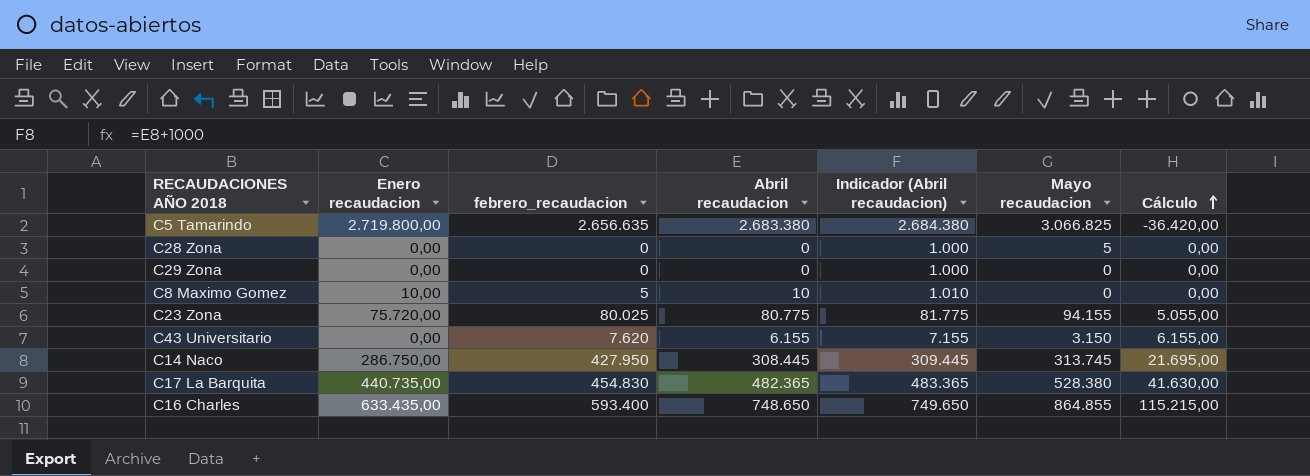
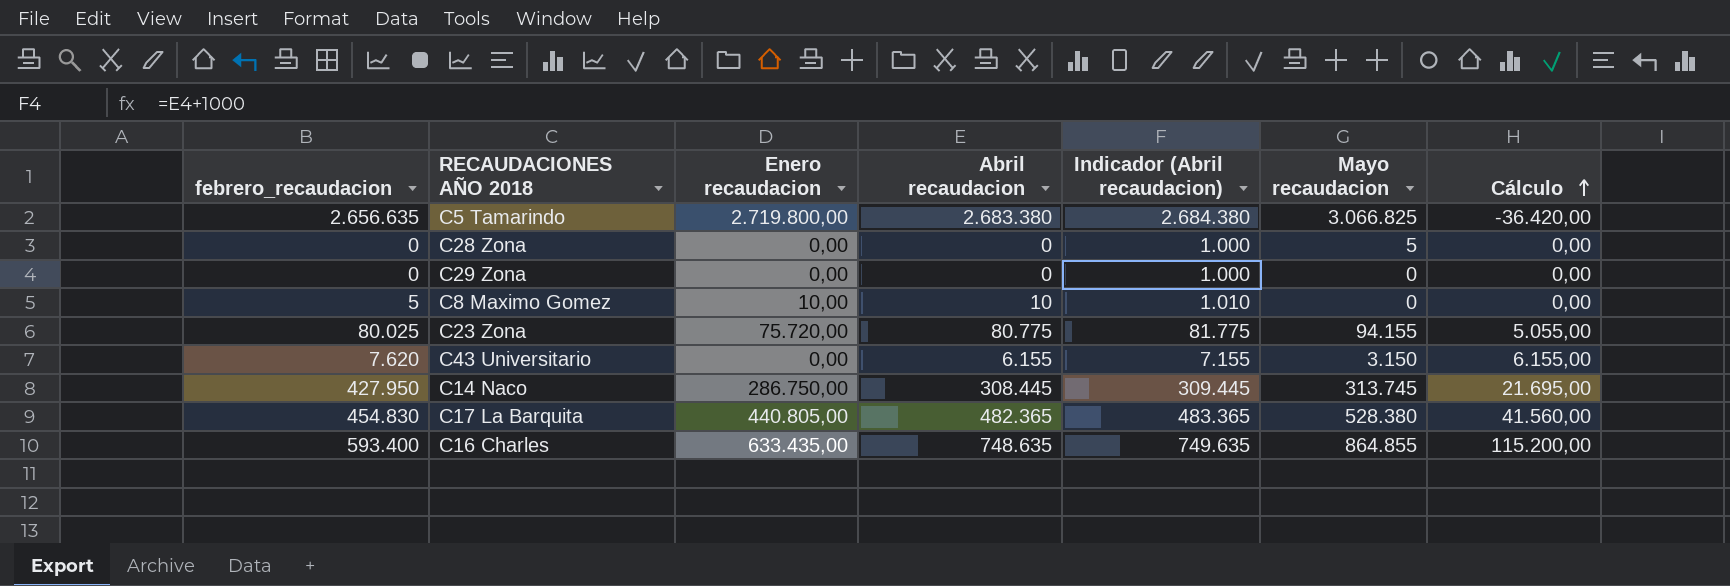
column febrero_recaudacion | position: 3 -> 1
C17 La Barquita | Enero recaudacion: 440.735,00 -> 440.805,00
C17 La Barquita | Cálculo: 41.630,00 -> 41.560,00
C16 Charles | Abril recaudacion: 748.650 -> 748.635
C16 Charles | Indicador (Abril recaudacion): 749.650 -> 749.635
C16 Charles | Cálculo: 115.215,00 -> 115.200,00

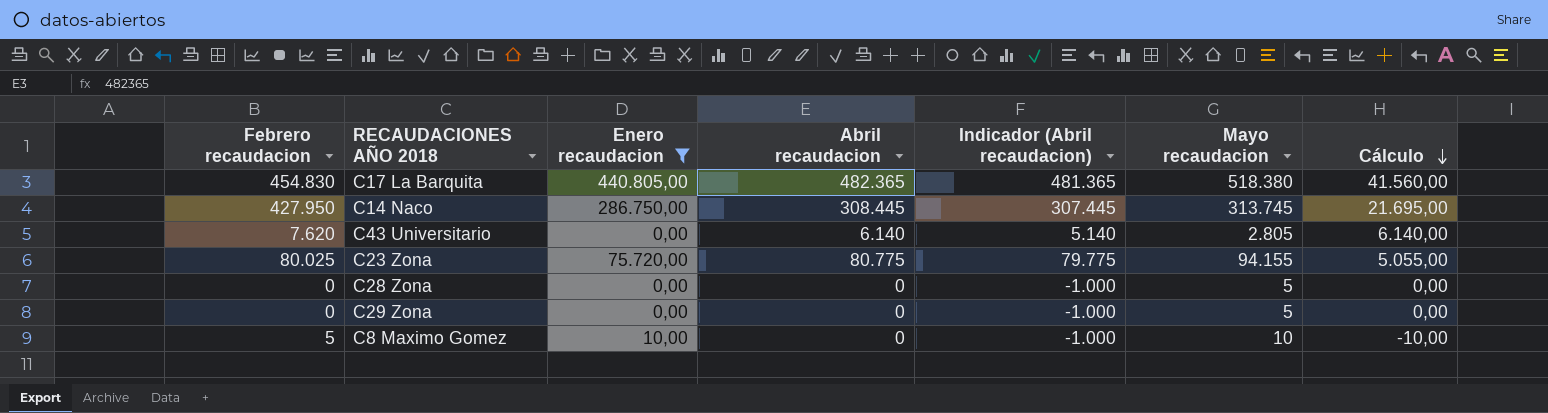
filter: none -> Enero recaudacion <= 440.805,00
row order: Cálculo ascending -> Cálculo descending
column name: febrero_recaudacion -> Febrero recaudacion
column Indicador (Abril recaudacion) | formula: [Abril recaudacion] + 1000 -> [Abril recaudacion] - 1000
C17 La Barquita | Mayo recaudacion: 528.380 -> 518.380
C43 Universitario | Abril recaudacion: 6.155 -> 6.140
C43 Universitario | Mayo recaudacion: 3.150 -> 2.805
C43 Universitario | Cálculo: 6.155,00 -> 6.140,00
C29 Zona | Mayo recaudacion: 0 -> 5
C8 Maximo Gomez | Abril recaudacion: 10 -> 0
C8 Maximo Gomez | Mayo recaudacion: 0 -> 10
C8 Maximo Gomez | Cálculo: 0,00 -> -10,00

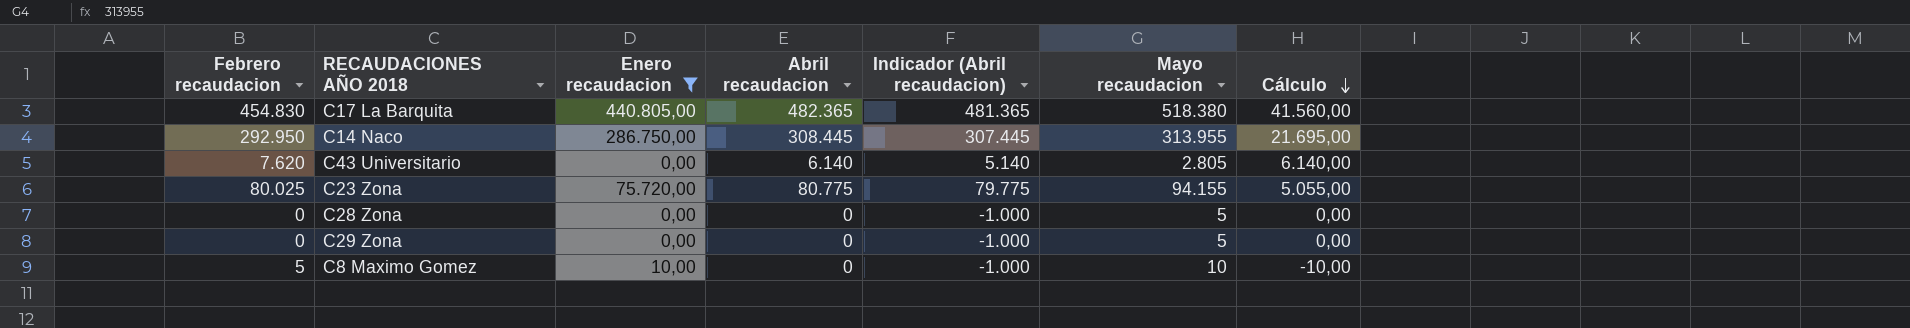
C14 Naco | Febrero recaudacion: 427.950 -> 292.950
C14 Naco | Mayo recaudacion: 313.745 -> 313.955

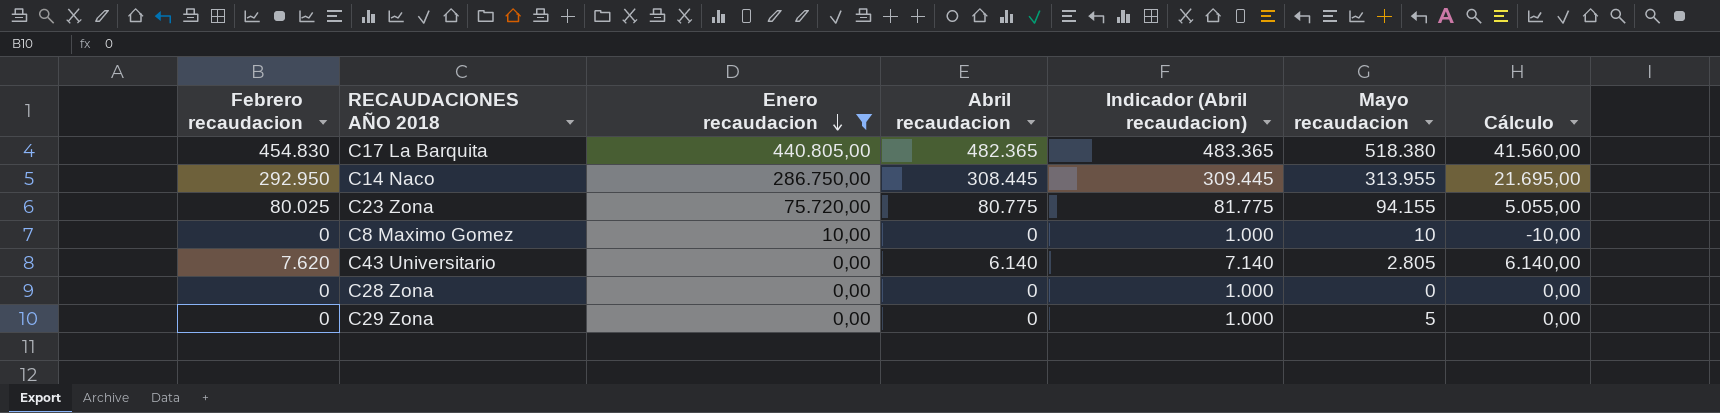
row order: Cálculo descending -> Enero recaudacion descending
column Indicador (Abril recaudacion) | formula: [Abril recaudacion] - 1000 -> [Abril recaudacion] + 1000
C8 Maximo Gomez | Febrero recaudacion: 5 -> 0
C28 Zona | Mayo recaudacion: 5 -> 0

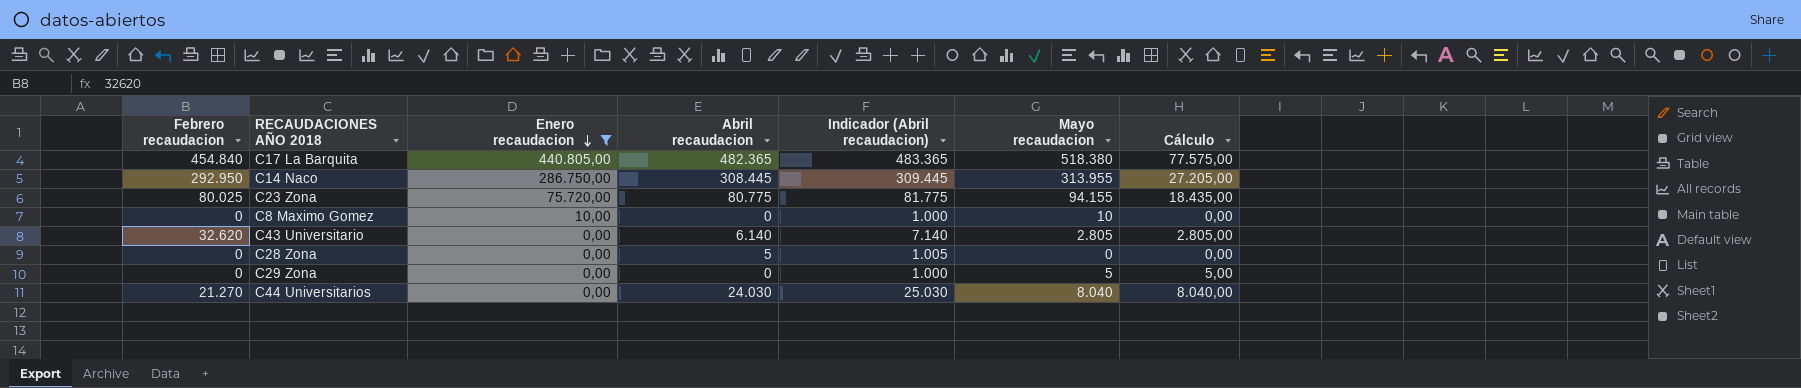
column Cálculo | formula: [Abril recaudacion] - [Enero recaudacion] -> [Mayo recaudacion] - [Enero recaudacion]
C17 La Barquita | Febrero recaudacion: 454.830 -> 454.840
C43 Universitario | Febrero recaudacion: 7.620 -> 32.620
C28 Zona | Abril recaudacion: 0 -> 5
C28 Zona | Indicador (Abril recaudacion): 1.000 -> 1.005
row C44 Universitarios: none -> 21.270 | 0,00 | 24.030 | 25.030 | 8.040 | 8.040,00

